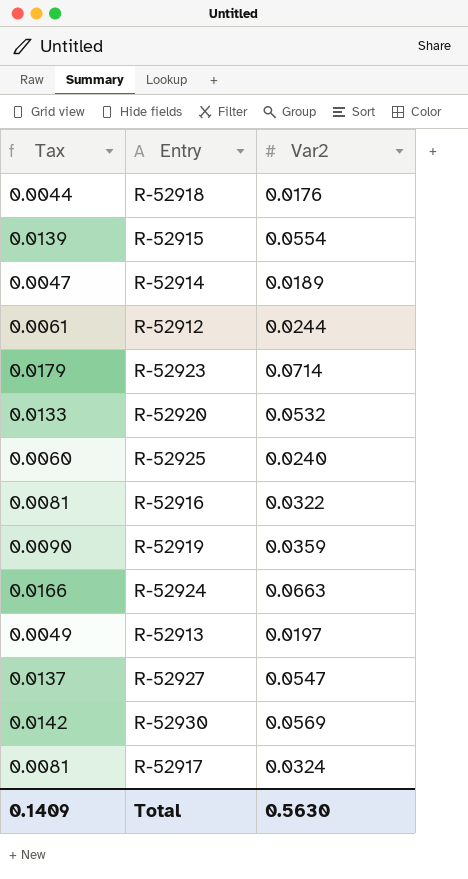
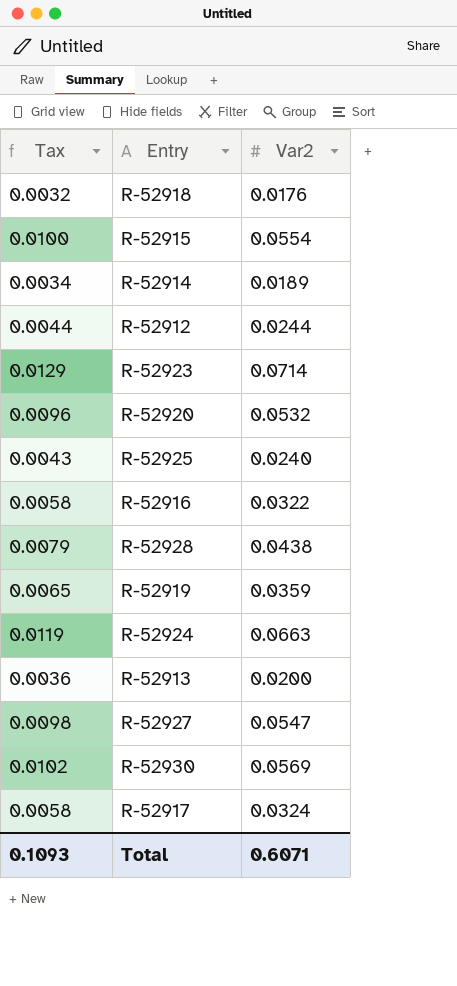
column Tax | formula: [Var2] * 0.25 -> [Var2] * 0.18
row R-52928: none -> 0.0079 | 0.0438
R-52913 | Var2: 0.0197 -> 0.0200
Total | Tax: 0.1409 -> 0.1093
Total | Var2: 0.5630 -> 0.6071

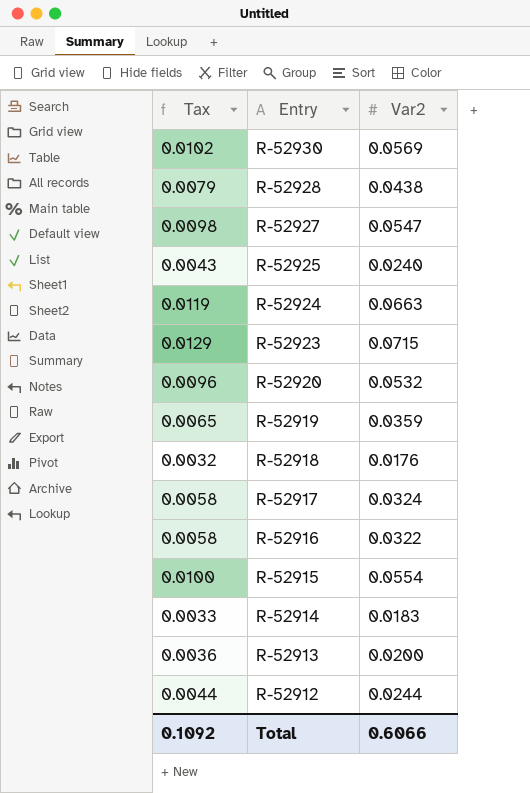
row order: none -> Entry descending
R-52923 | Var2: 0.0714 -> 0.0715
R-52914 | Tax: 0.0034 -> 0.0033
R-52914 | Var2: 0.0189 -> 0.0183
Total | Tax: 0.1093 -> 0.1092
Total | Var2: 0.6071 -> 0.6066

